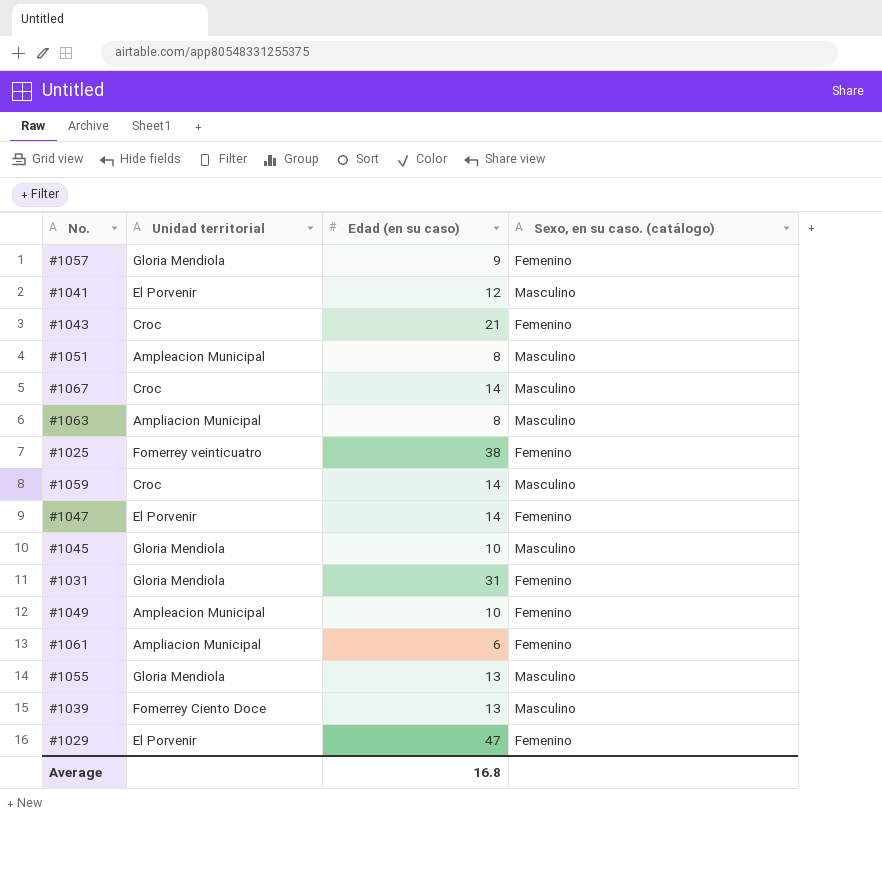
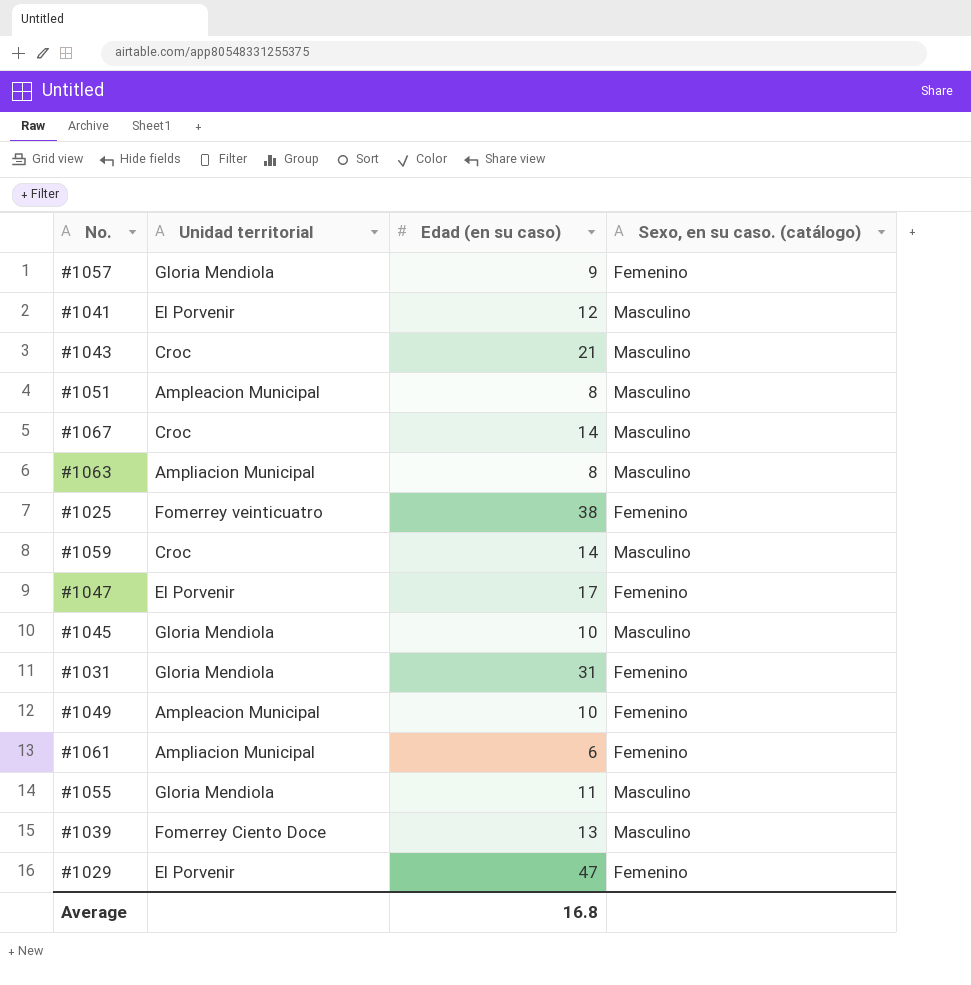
#1043 | Sexo, en su caso. (catálogo): Femenino -> Masculino
#1047 | Edad (en su caso): 14 -> 17
#1055 | Edad (en su caso): 13 -> 11

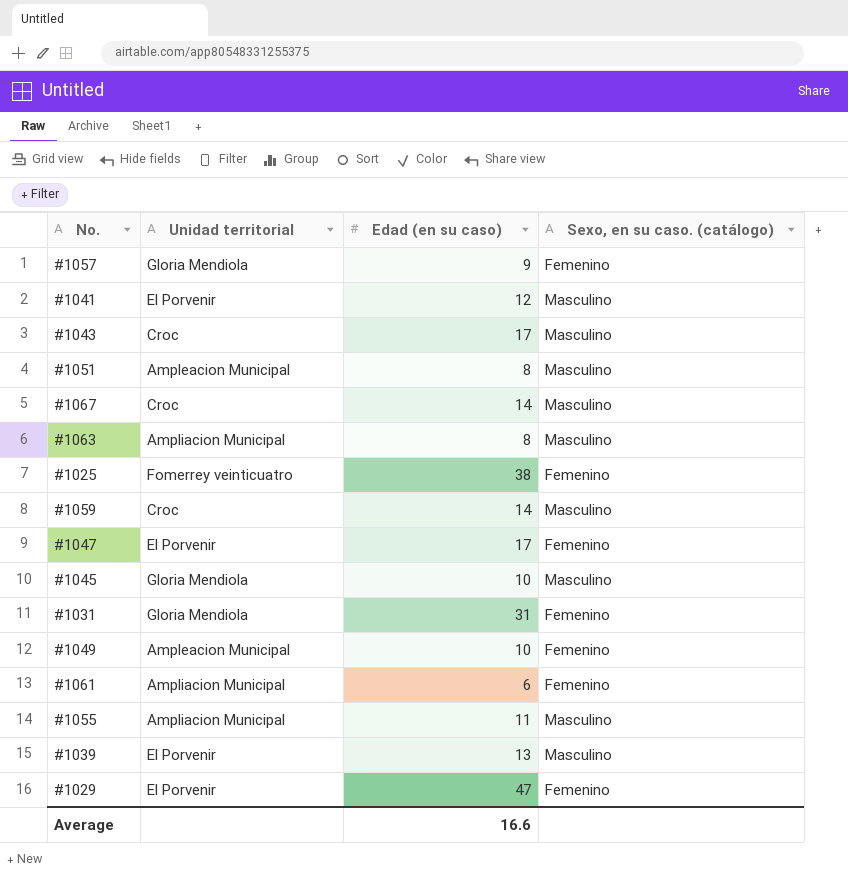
#1043 | Edad (en su caso): 21 -> 17
#1055 | Unidad territorial: Gloria Mendiola -> Ampliacion Municipal
#1039 | Unidad territorial: Fomerrey Ciento Doce -> El Porvenir
Average | Edad (en su caso): 16.8 -> 16.6

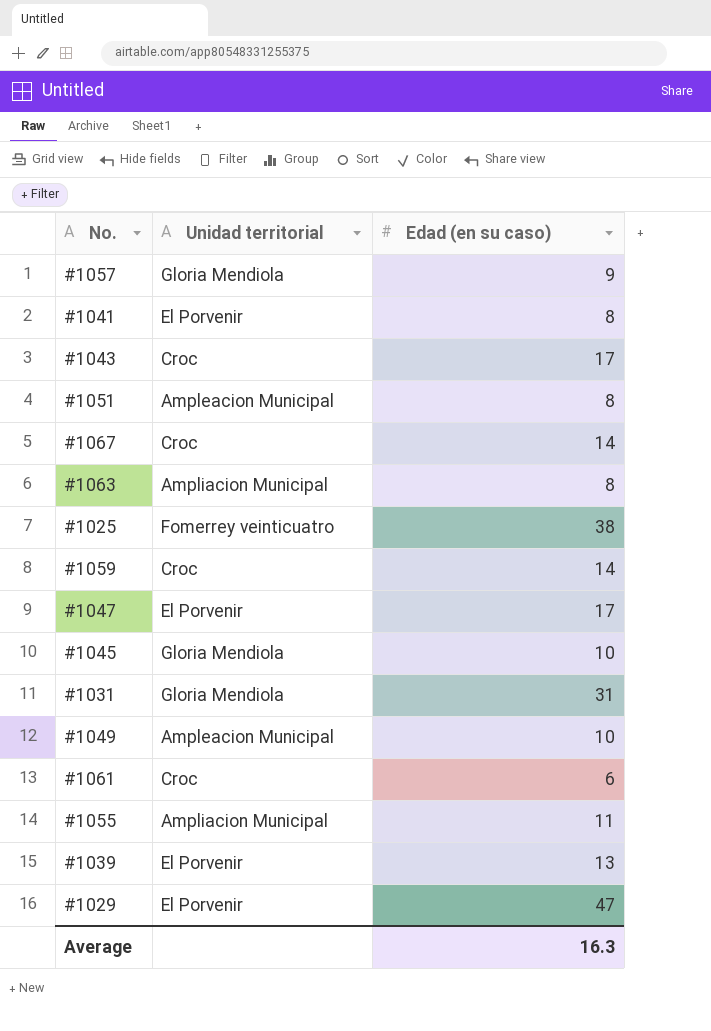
column Sexo, en su caso. (catálogo) | position: 4 -> none
#1041 | Edad (en su caso): 12 -> 8
#1061 | Unidad territorial: Ampliacion Municipal -> Croc
Average | Edad (en su caso): 16.6 -> 16.3

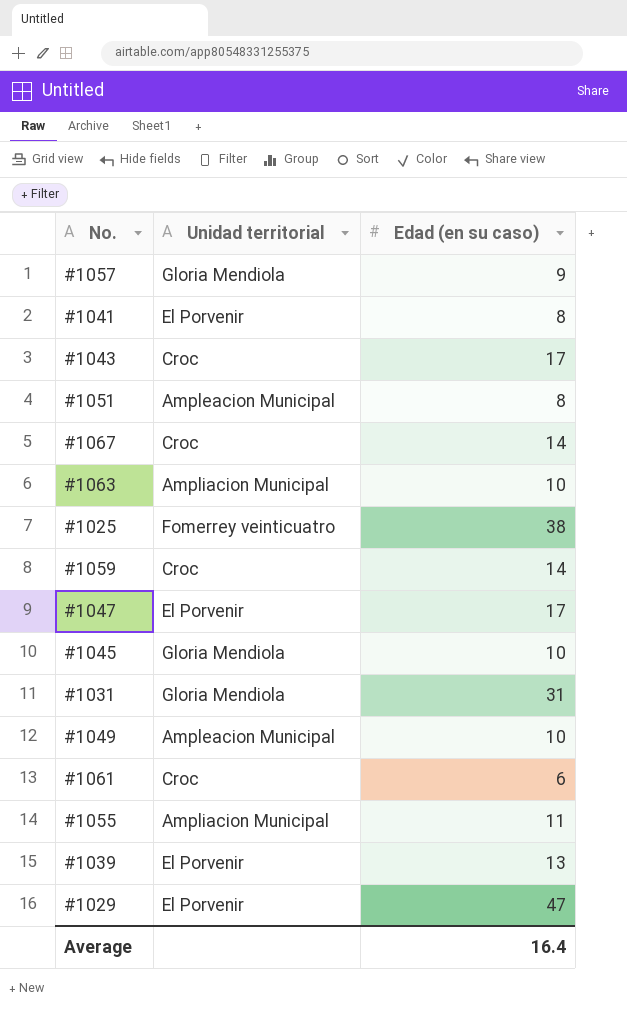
#1063 | Edad (en su caso): 8 -> 10
Average | Edad (en su caso): 16.3 -> 16.4

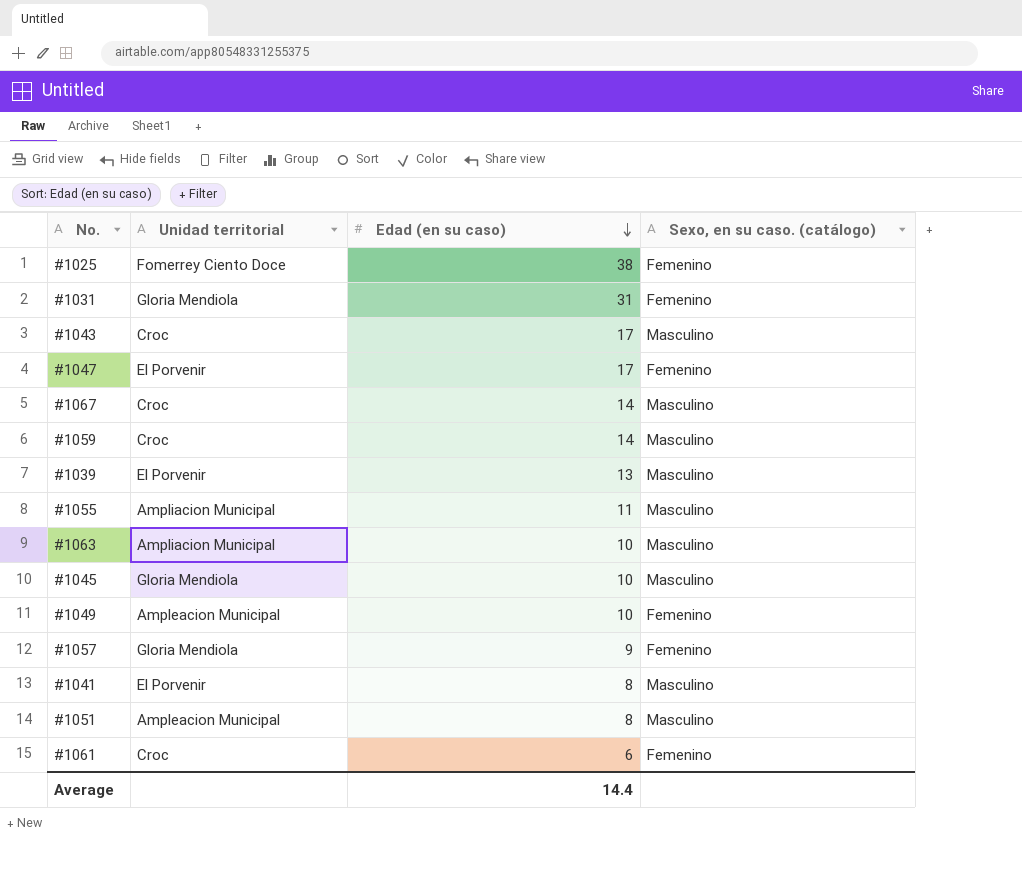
row order: none -> Edad (en su caso) descending
column Sexo, en su caso. (catálogo) | position: none -> 4
row #1029: El Porvenir | 47 -> none
#1025 | Unidad territorial: Fomerrey veinticuatro -> Fomerrey Ciento Doce
Average | Edad (en su caso): 16.4 -> 14.4

